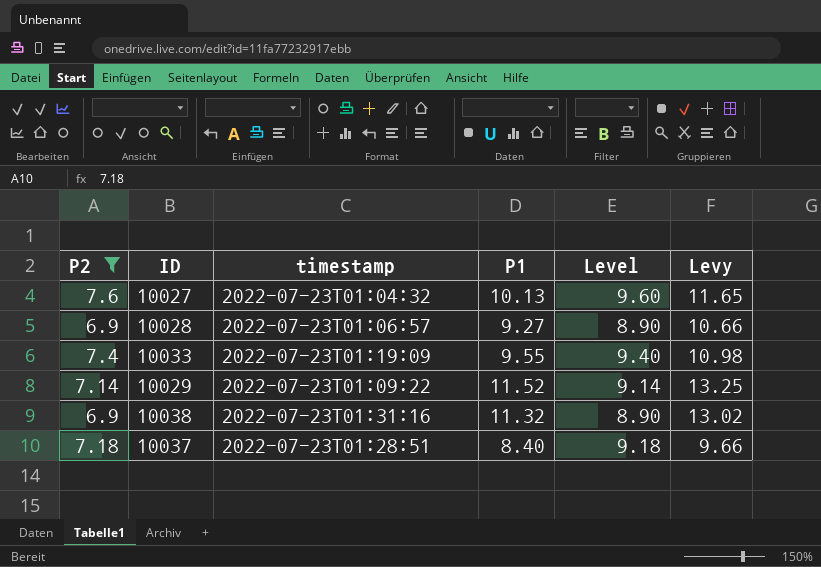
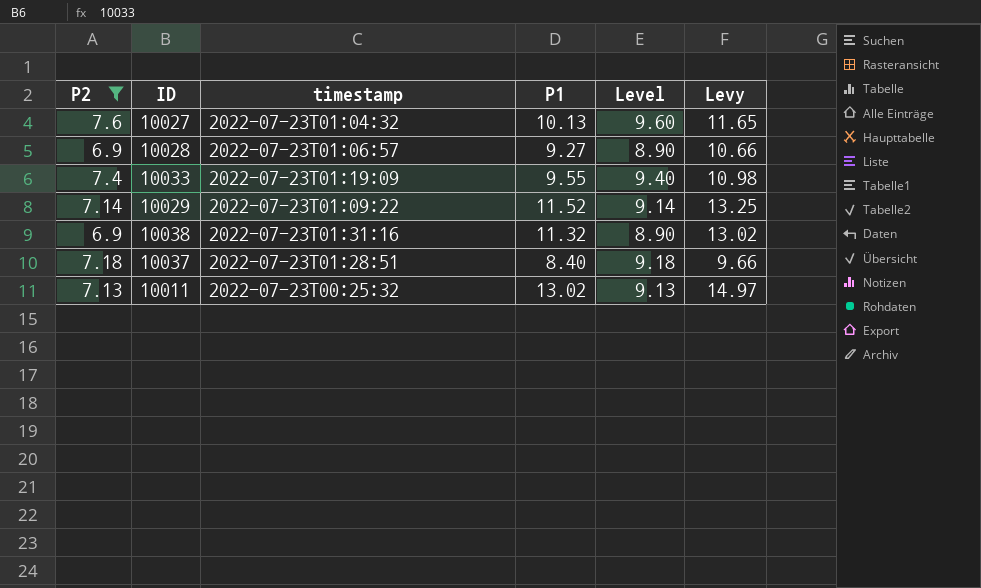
row 10011: none -> 7.13 | 2022-07-23T00:25:32 | 13.02 | 9.13 | 14.97

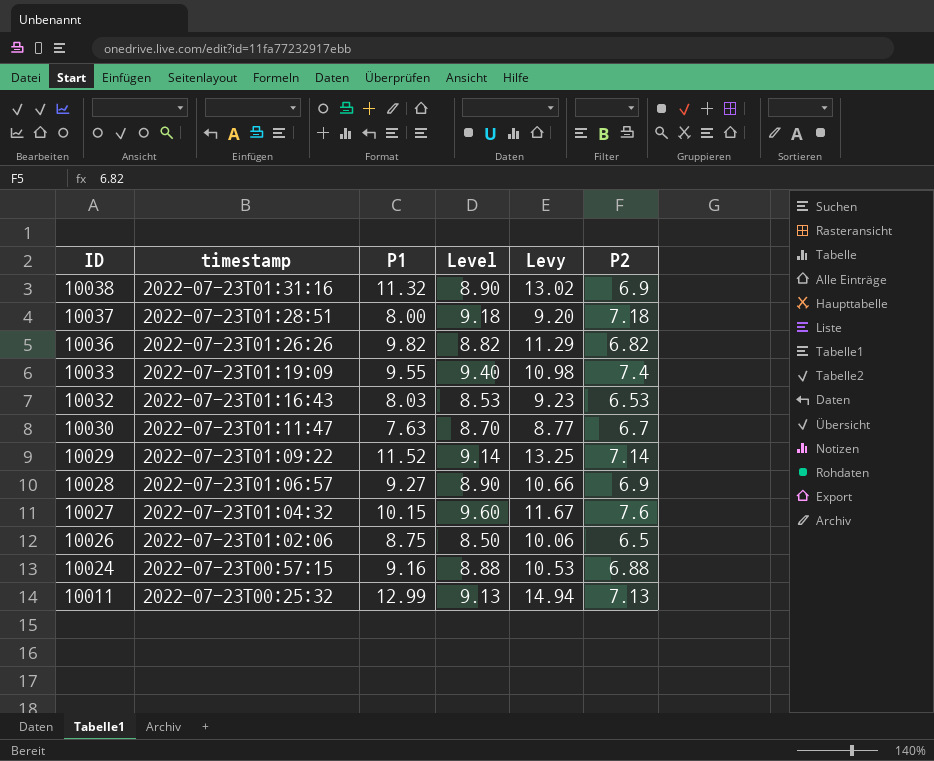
filter: P2 >= 6.9 -> none
row order: none -> ID descending
column P2 | position: 1 -> 6
10037 | P1: 8.40 -> 8.00
10037 | Levy: 9.66 -> 9.20
10027 | P1: 10.13 -> 10.15
10027 | Levy: 11.65 -> 11.67
10011 | P1: 13.02 -> 12.99
10011 | Levy: 14.97 -> 14.94

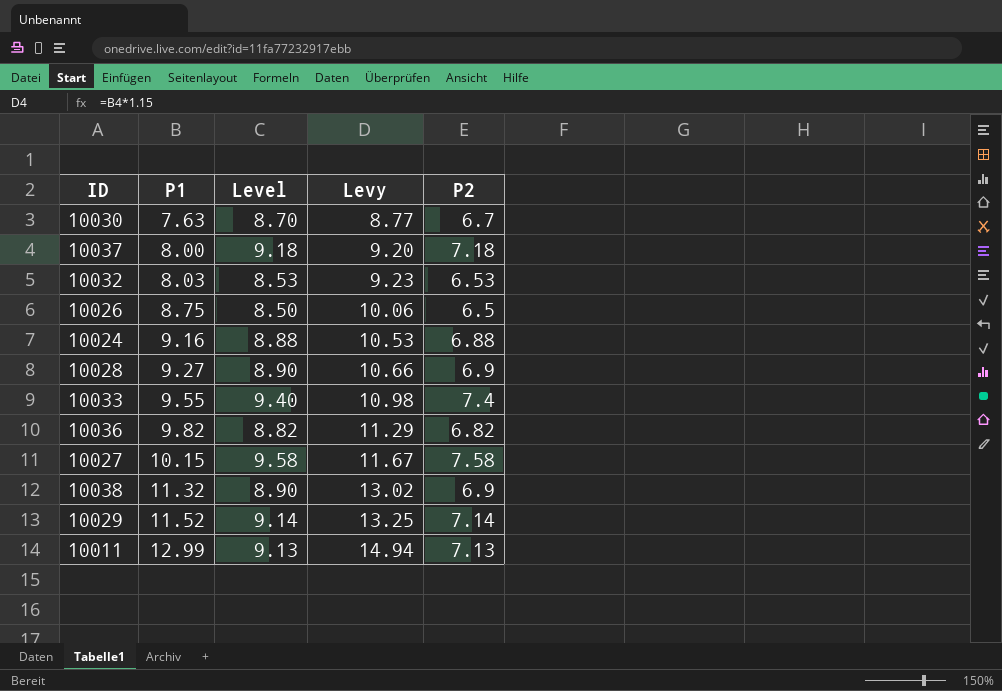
row order: ID descending -> P1 ascending
column timestamp | position: 2 -> none
10027 | Level: 9.60 -> 9.58
10027 | P2: 7.6 -> 7.58

